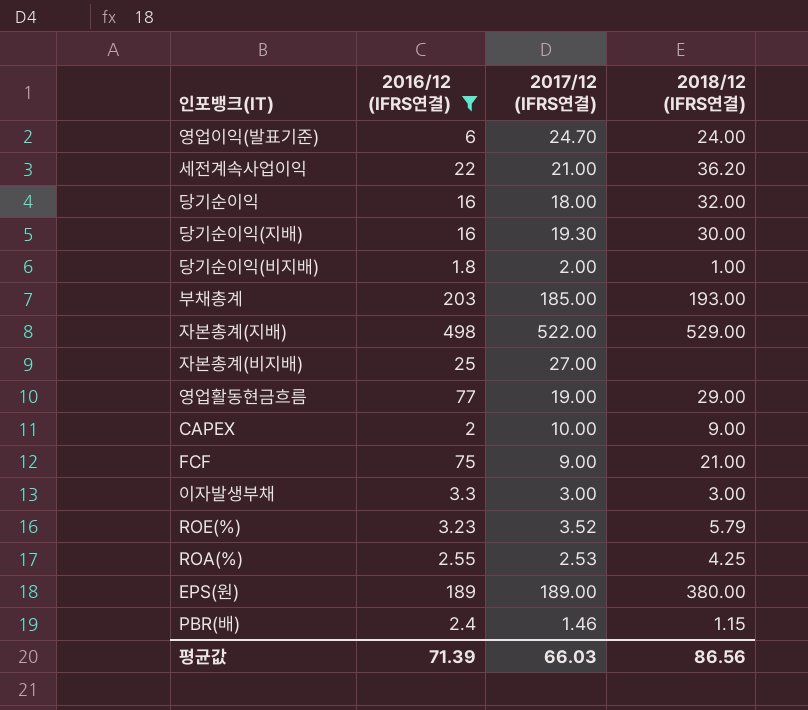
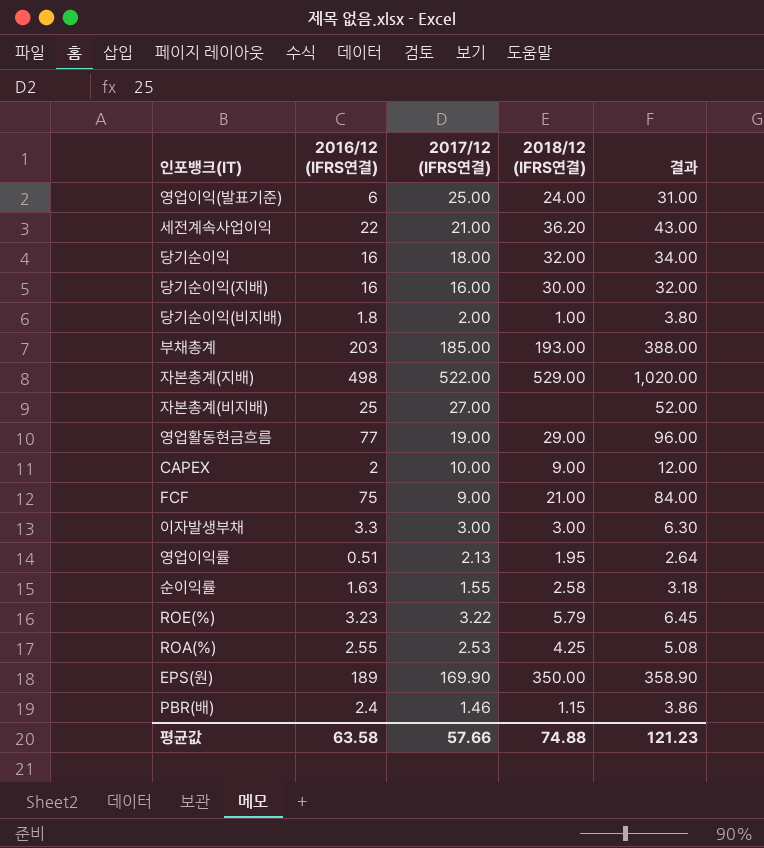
filter: 2016/12 (IFRS연결) >= 1.8 -> none
column 결과 | formula: none -> [2016/12 (IFRS연결)] + [2017/12 (IFRS연결)]
영업이익(발표기준) | 2017/12 (IFRS연결): 24.70 -> 25.00
당기순이익(지배) | 2017/12 (IFRS연결): 19.30 -> 16.00
ROE(%) | 2017/12 (IFRS연결): 3.52 -> 3.22
EPS(원) | 2017/12 (IFRS연결): 189.00 -> 169.90
EPS(원) | 2018/12 (IFRS연결): 380.00 -> 350.00
평균값 | 2016/12 (IFRS연결): 71.39 -> 63.58
평균값 | 2017/12 (IFRS연결): 66.03 -> 57.66
평균값 | 2018/12 (IFRS연결): 86.56 -> 74.88

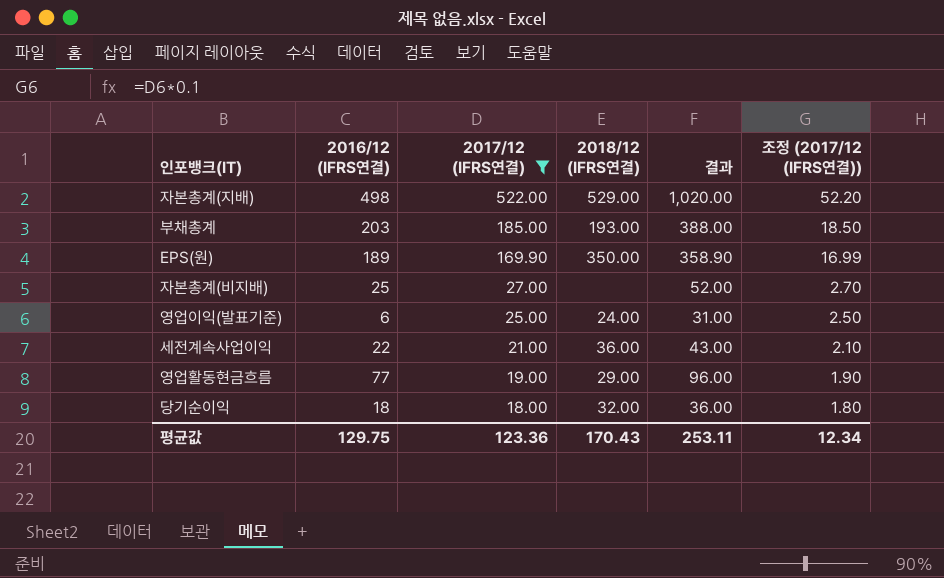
filter: none -> 2017/12 (IFRS연결) >= 18.00
row order: none -> 2017/12 (IFRS연결) descending
column 조정 (2017/12 (IFRS연결)) | formula: none -> [2017/12 (IFRS연결)] * 0.1
세전계속사업이익 | 2018/12 (IFRS연결): 36.20 -> 36.00
당기순이익 | 2016/12 (IFRS연결): 16 -> 18
당기순이익 | 결과: 34.00 -> 36.00
평균값 | 2016/12 (IFRS연결): 63.58 -> 129.75
평균값 | 2017/12 (IFRS연결): 57.66 -> 123.36
평균값 | 2018/12 (IFRS연결): 74.88 -> 170.43
평균값 | 결과: 121.23 -> 253.11

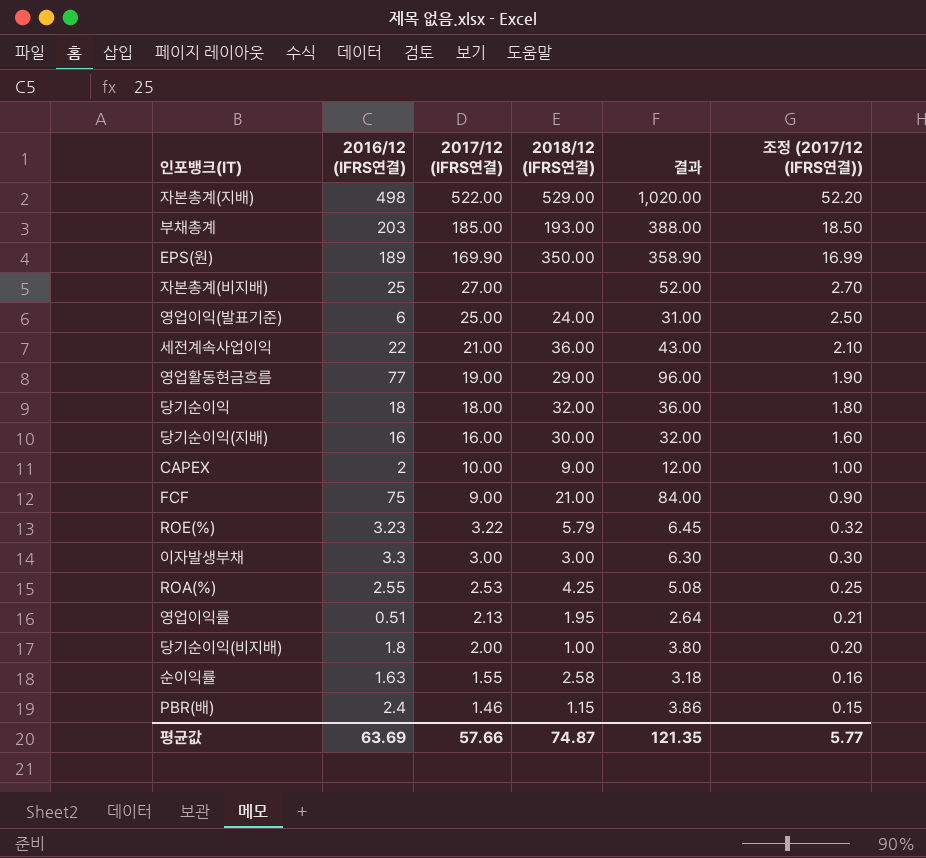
filter: 2017/12 (IFRS연결) >= 18.00 -> none
평균값 | 2016/12 (IFRS연결): 129.75 -> 63.69
평균값 | 2017/12 (IFRS연결): 123.36 -> 57.66
평균값 | 2018/12 (IFRS연결): 170.43 -> 74.87
평균값 | 결과: 253.11 -> 121.35
평균값 | 조정 (2017/12 (IFRS연결)): 12.34 -> 5.77

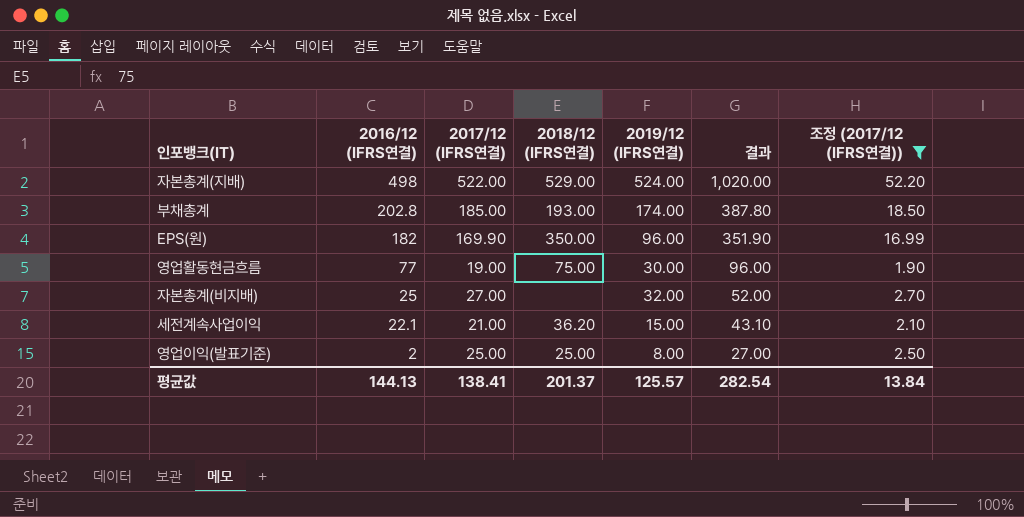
filter: none -> 조정 (2017/12 (IFRS연결)) >= 1.90
row order: 2017/12 (IFRS연결) descending -> 2016/12 (IFRS연결) descending
column 2019/12 (IFRS연결) | position: none -> 5
부채총계 | 2016/12 (IFRS연결): 203 -> 202.8
부채총계 | 결과: 388.00 -> 387.80
EPS(원) | 2016/12 (IFRS연결): 189 -> 182
EPS(원) | 결과: 358.90 -> 351.90
영업활동현금흐름 | 2018/12 (IFRS연결): 29.00 -> 75.00
세전계속사업이익 | 2016/12 (IFRS연결): 22 -> 22.1
세전계속사업이익 | 2018/12 (IFRS연결): 36.00 -> 36.20
세전계속사업이익 | 결과: 43.00 -> 43.10
영업이익(발표기준) | 2016/12 (IFRS연결): 6 -> 2
영업이익(발표기준) | 2018/12 (IFRS연결): 24.00 -> 25.00
영업이익(발표기준) | 결과: 31.00 -> 27.00
평균값 | 2016/12 (IFRS연결): 63.69 -> 144.13
평균값 | 2017/12 (IFRS연결): 57.66 -> 138.41
평균값 | 2018/12 (IFRS연결): 74.87 -> 201.37
평균값 | 결과: 121.35 -> 282.54
평균값 | 조정 (2017/12 (IFRS연결)): 5.77 -> 13.84

